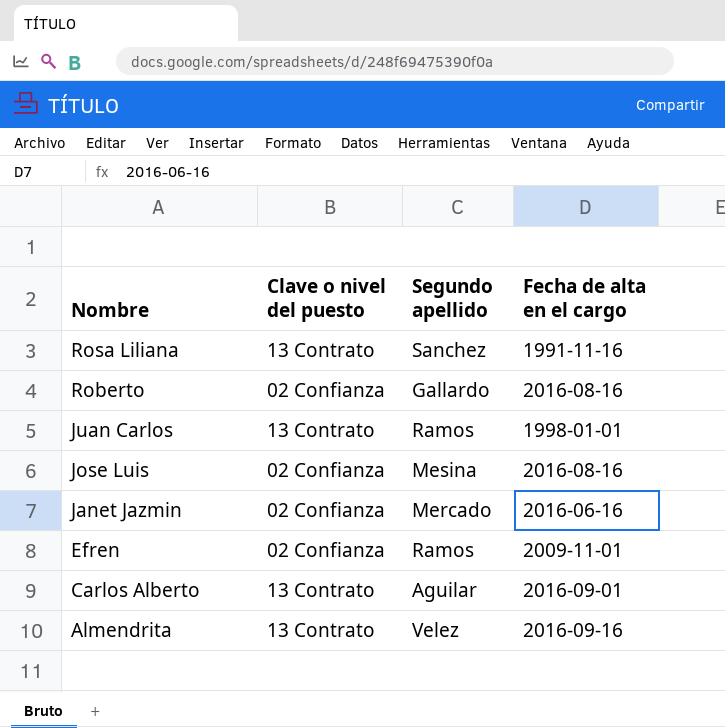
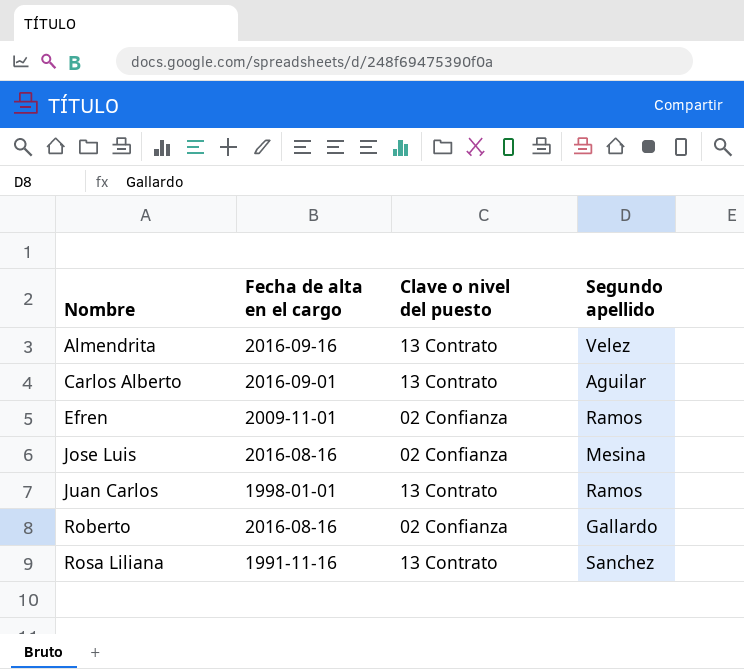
row order: Nombre descending -> Nombre ascending
column Fecha de alta en el cargo | position: 4 -> 2
row Janet Jazmin: 02 Confianza | Mercado | 2016-06-16 -> none

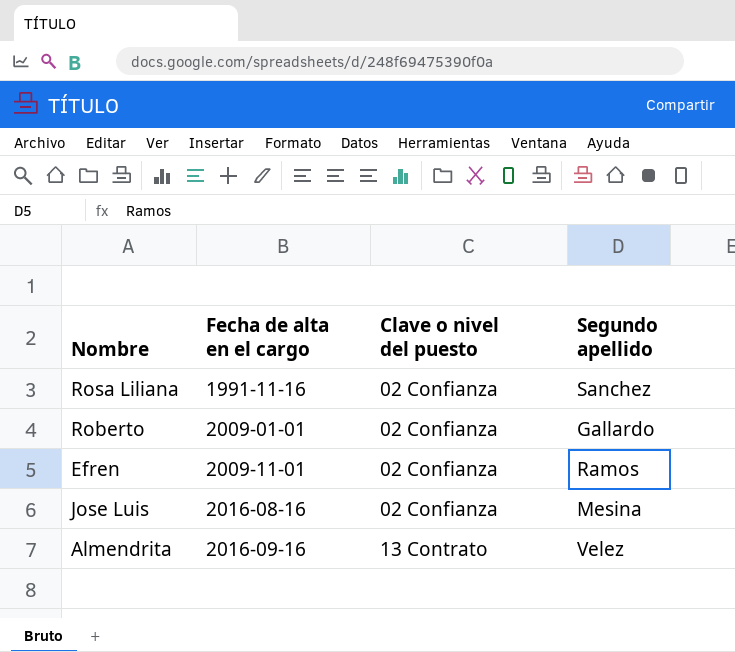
row order: Nombre ascending -> Fecha de alta en el cargo ascending
row Carlos Alberto: 2016-09-01 | 13 Contrato | Aguilar -> none
row Juan Carlos: 1998-01-01 | 13 Contrato | Ramos -> none
Rosa Liliana | Clave o nivel del puesto: 13 Contrato -> 02 Confianza
Roberto | Fecha de alta en el cargo: 2016-08-16 -> 2009-01-01

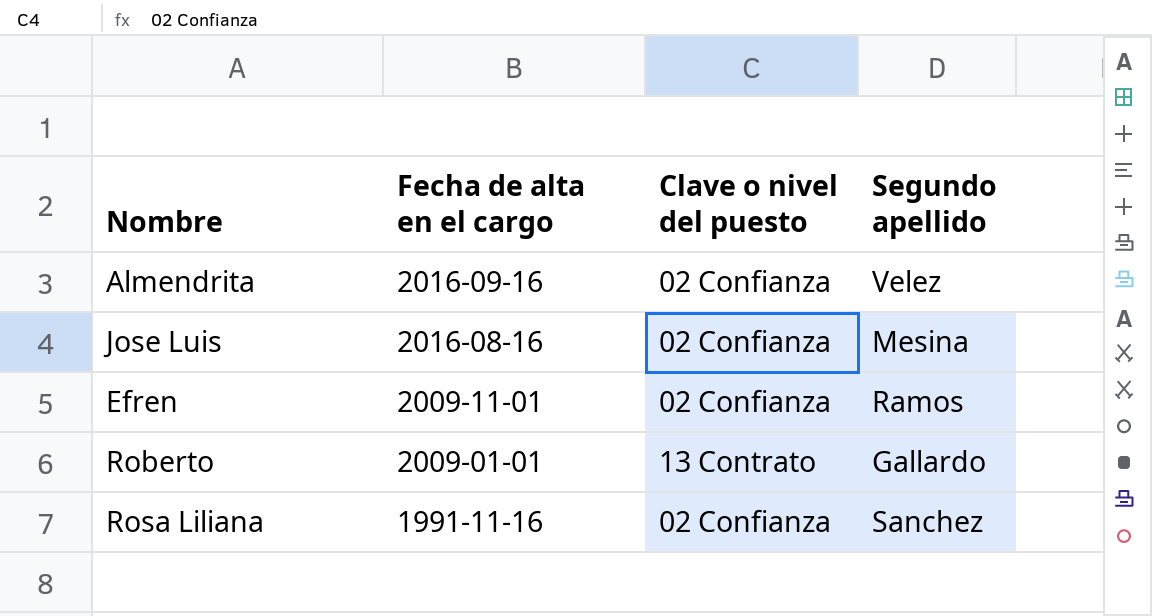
row order: Fecha de alta en el cargo ascending -> Fecha de alta en el cargo descending
Almendrita | Clave o nivel del puesto: 13 Contrato -> 02 Confianza
Roberto | Clave o nivel del puesto: 02 Confianza -> 13 Contrato

